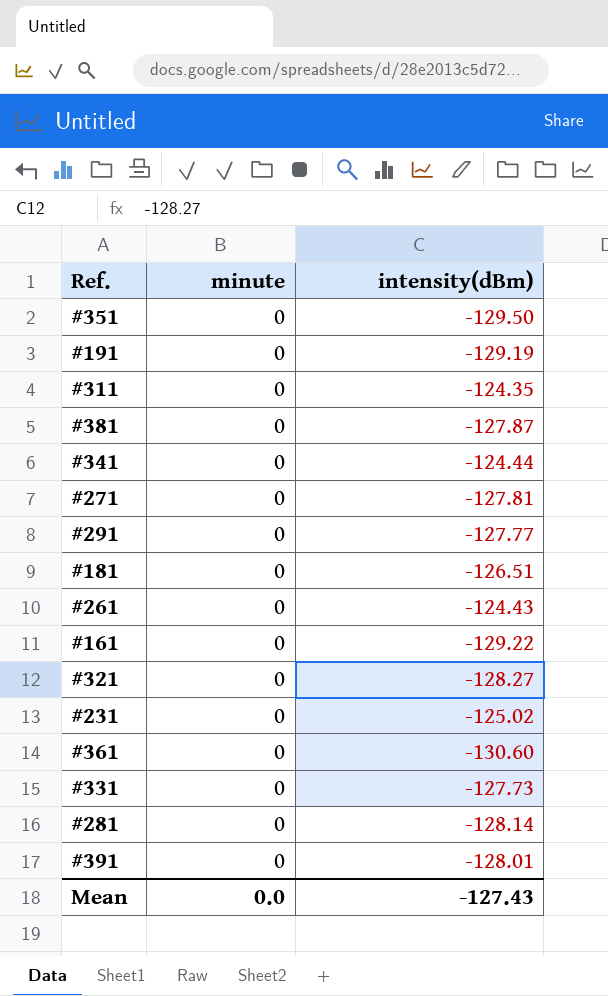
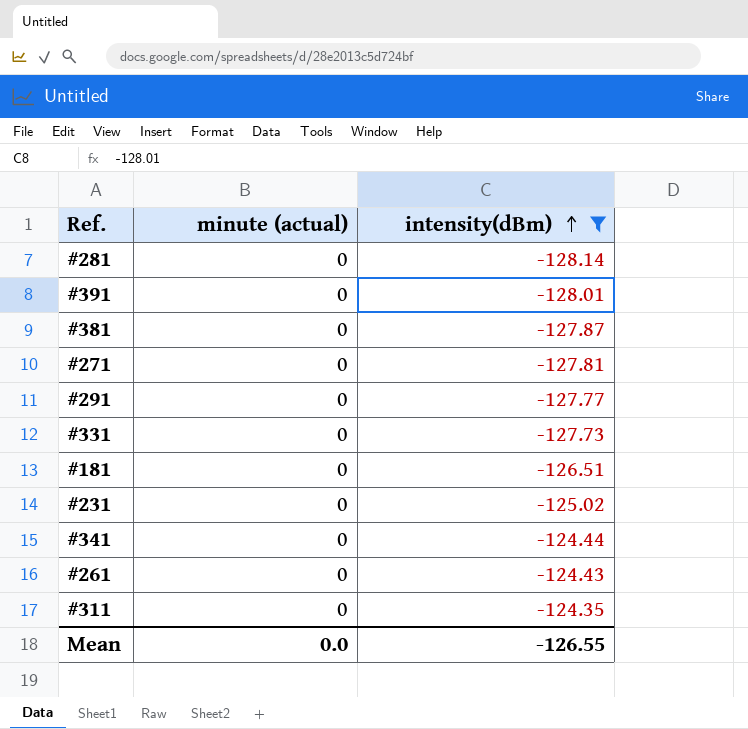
filter: none -> intensity(dBm) >= -128.14
row order: none -> intensity(dBm) ascending
column name: minute -> minute (actual)
Mean | intensity(dBm): -127.43 -> -126.55

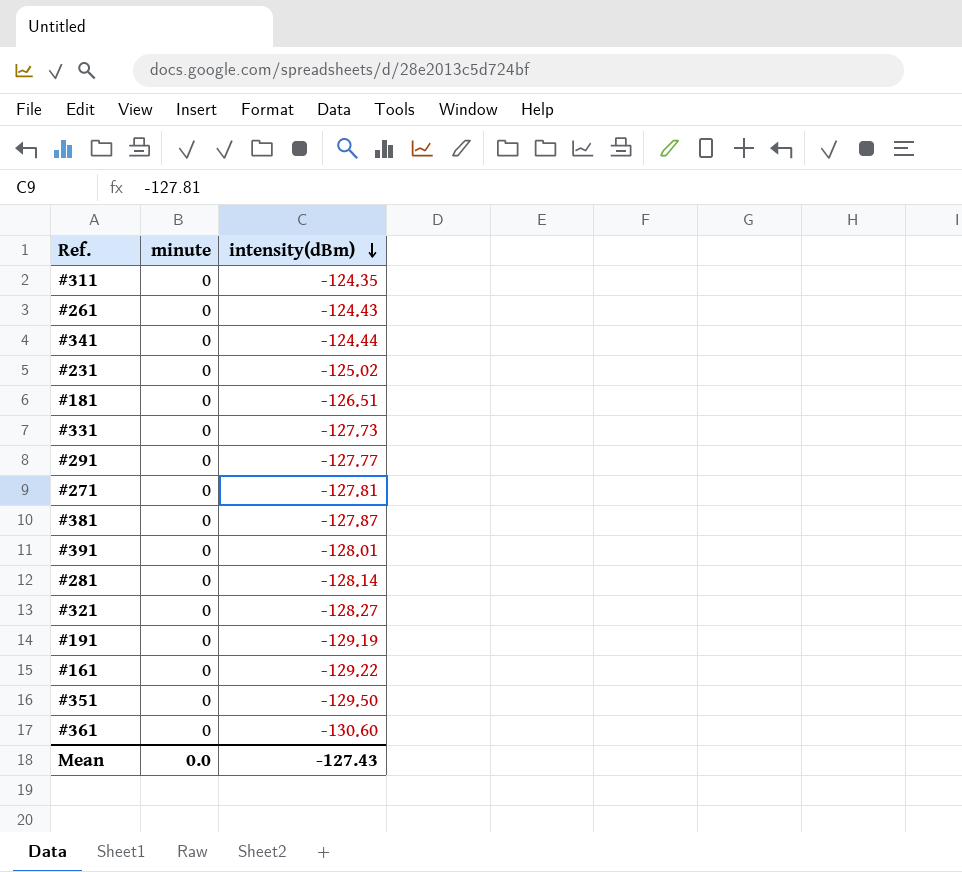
filter: intensity(dBm) >= -128.14 -> none
row order: intensity(dBm) ascending -> intensity(dBm) descending
column name: minute (actual) -> minute
Mean | intensity(dBm): -126.55 -> -127.43

